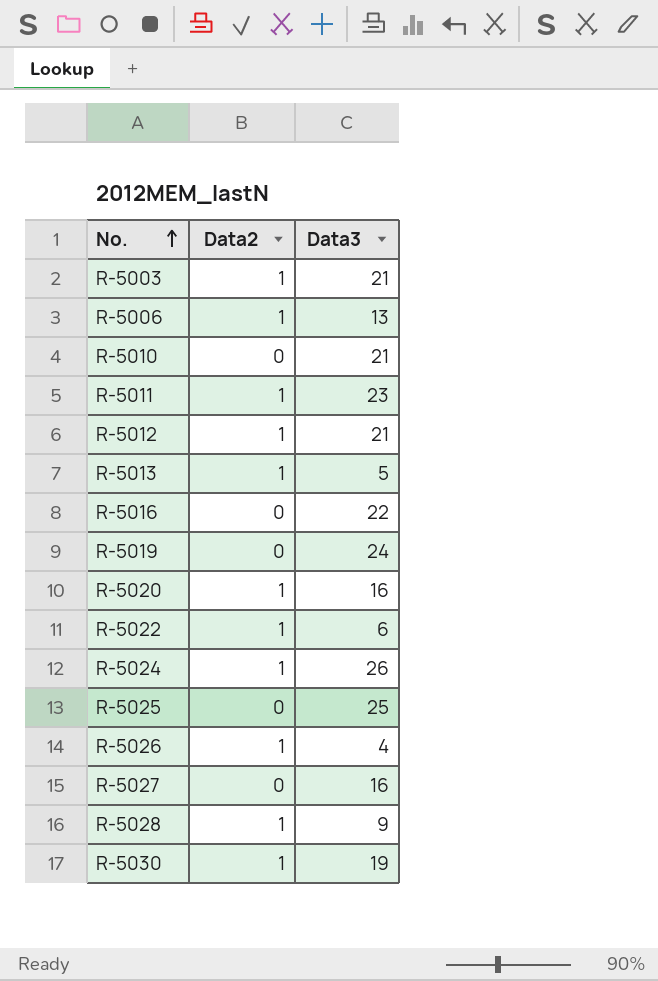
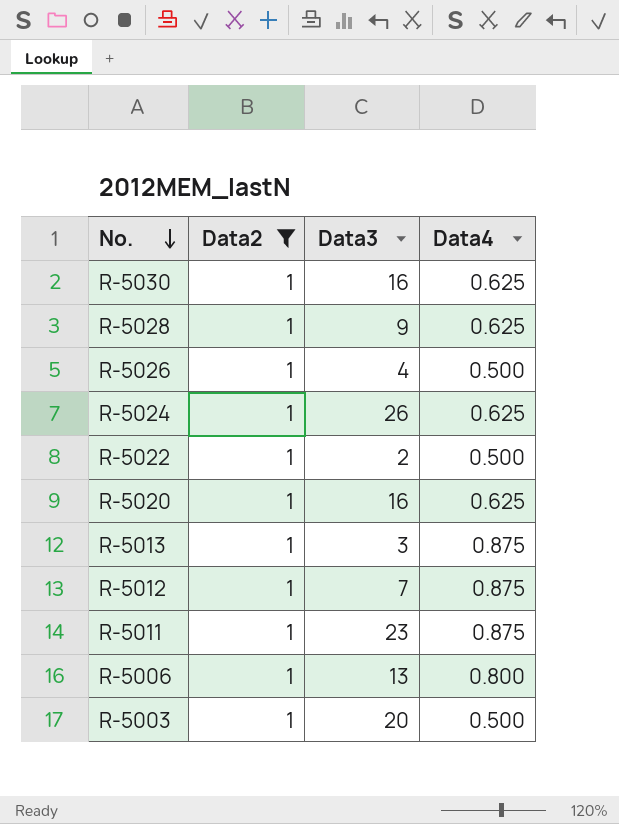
filter: none -> Data2 = 1
row order: No. ascending -> No. descending
column Data4 | position: none -> 4
R-5030 | Data3: 19 -> 16
R-5022 | Data3: 6 -> 2
R-5013 | Data3: 5 -> 3
R-5012 | Data3: 21 -> 7
R-5003 | Data3: 21 -> 20

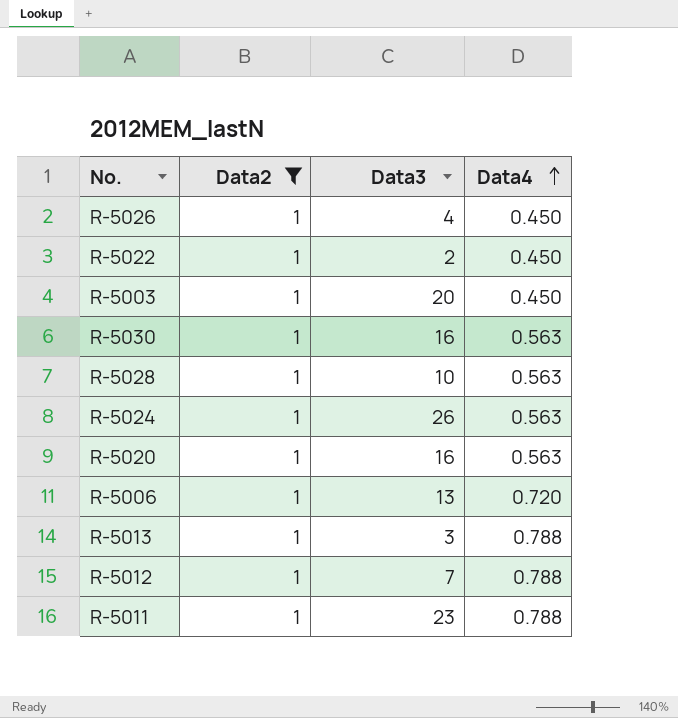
row order: No. descending -> Data4 ascending
R-5026 | Data4: 0.500 -> 0.450
R-5022 | Data4: 0.500 -> 0.450
R-5003 | Data4: 0.500 -> 0.450
R-5030 | Data4: 0.625 -> 0.563
R-5028 | Data3: 9 -> 10
R-5028 | Data4: 0.625 -> 0.563
R-5024 | Data4: 0.625 -> 0.563
R-5020 | Data4: 0.625 -> 0.563
R-5006 | Data4: 0.800 -> 0.720
R-5013 | Data4: 0.875 -> 0.788
R-5012 | Data4: 0.875 -> 0.788
R-5011 | Data4: 0.875 -> 0.788

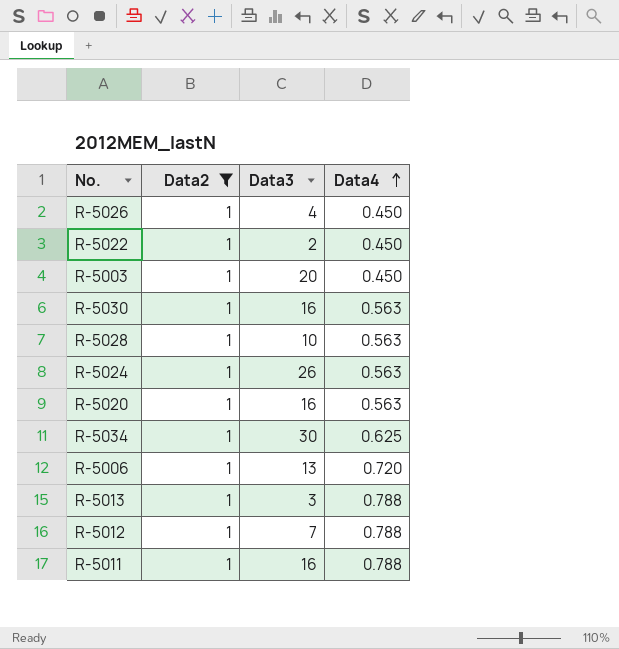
row R-5034: none -> 1 | 30 | 0.625
R-5011 | Data3: 23 -> 16

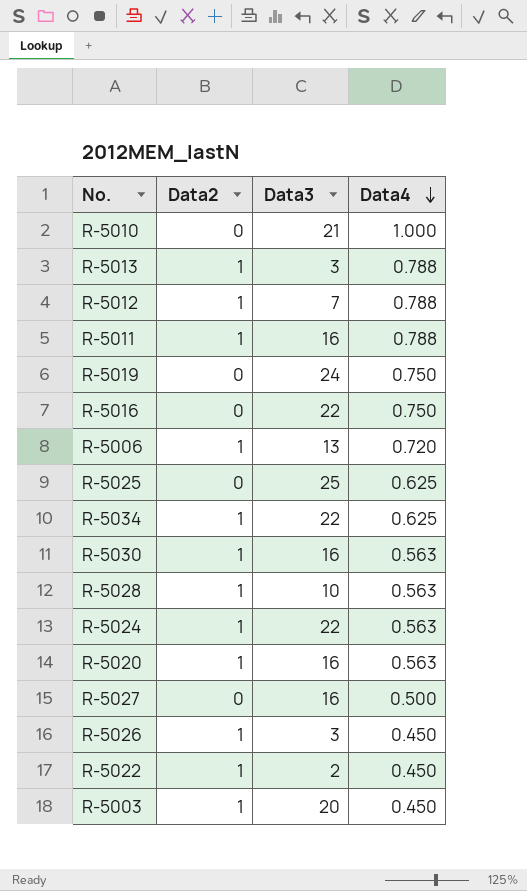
filter: Data2 = 1 -> none
row order: Data4 ascending -> Data4 descending
R-5034 | Data3: 30 -> 22
R-5024 | Data3: 26 -> 22
R-5026 | Data3: 4 -> 3

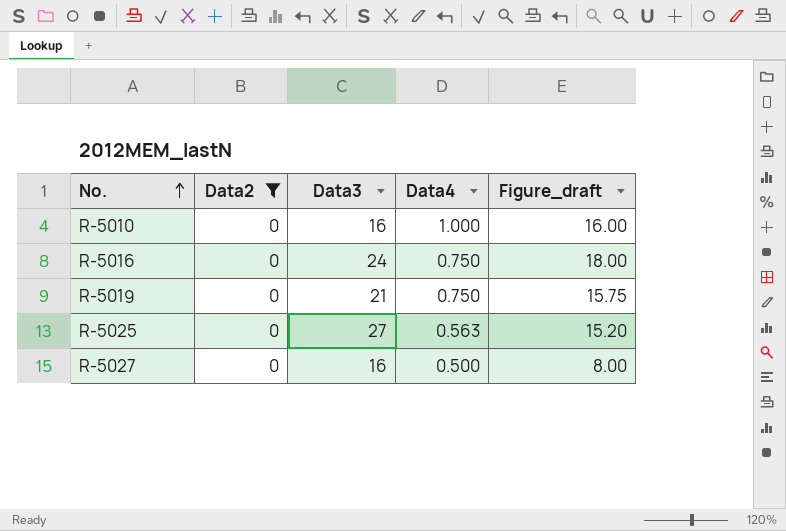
filter: none -> Data2 = 0
row order: Data4 descending -> No. ascending
column Figure_draft | formula: none -> [Data3] * [Data4]
R-5010 | Data3: 21 -> 16
R-5016 | Data3: 22 -> 24
R-5019 | Data3: 24 -> 21
R-5025 | Data3: 25 -> 27
R-5025 | Data4: 0.625 -> 0.563

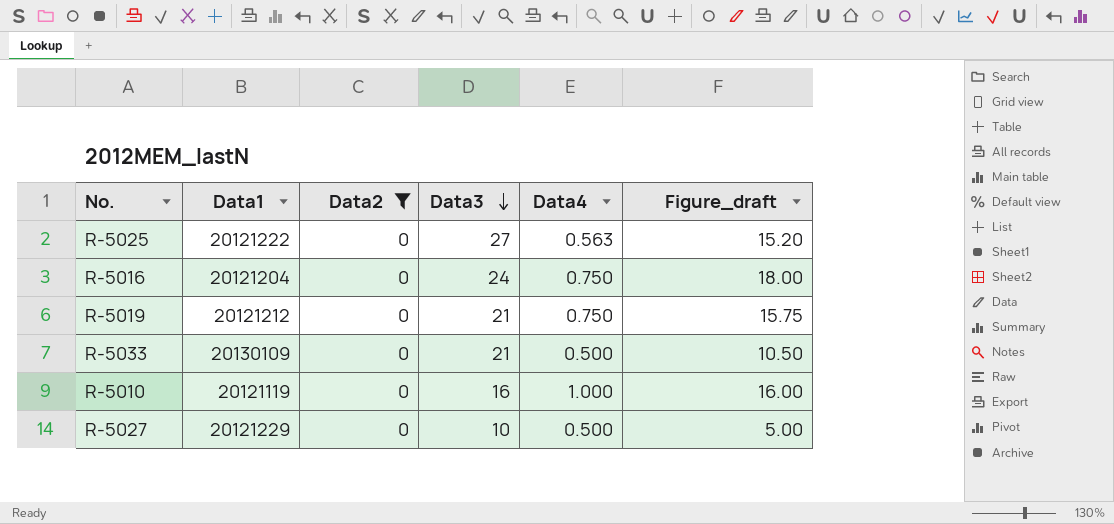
row order: No. ascending -> Data3 descending
column Data1 | position: none -> 2
row R-5033: none -> 20130109 | 0 | 21 | 0.500 | 10.50
R-5027 | Data3: 16 -> 10
R-5027 | Figure_draft: 8.00 -> 5.00

